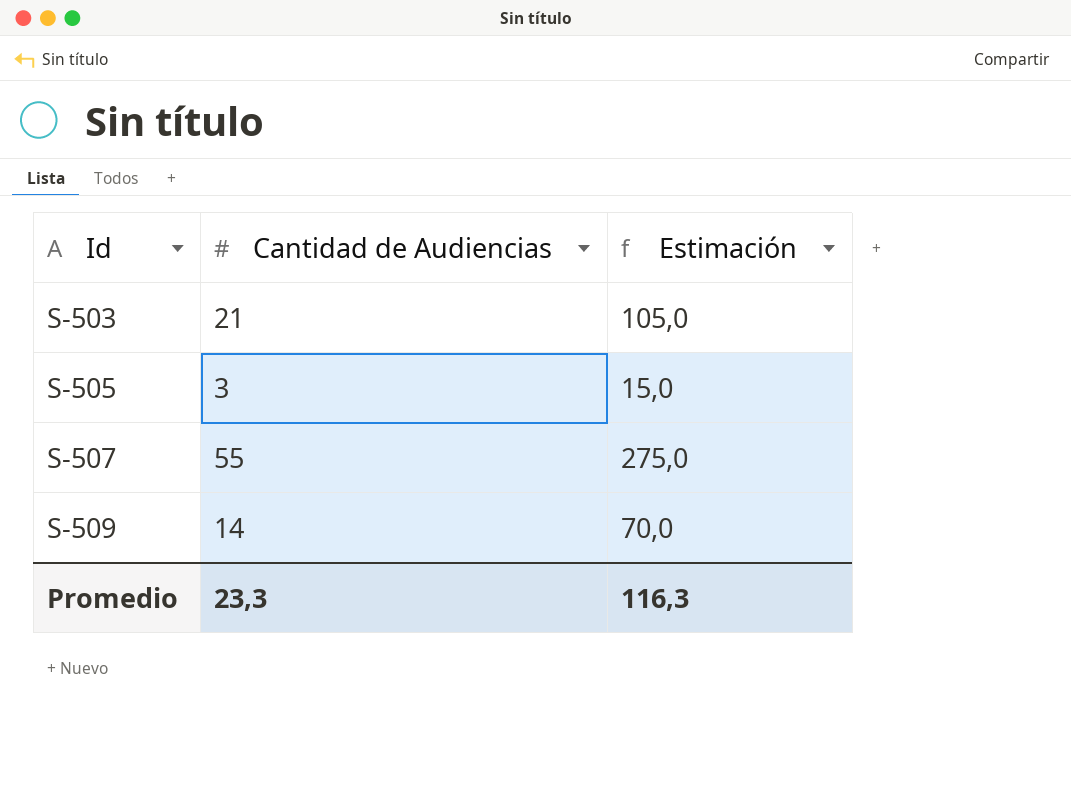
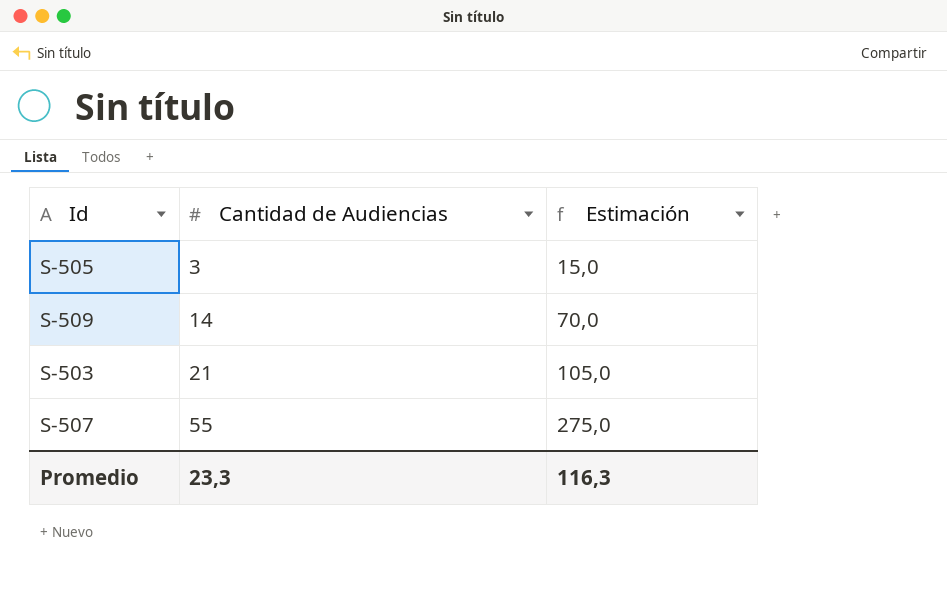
row order: Id ascending -> Cantidad de Audiencias ascending

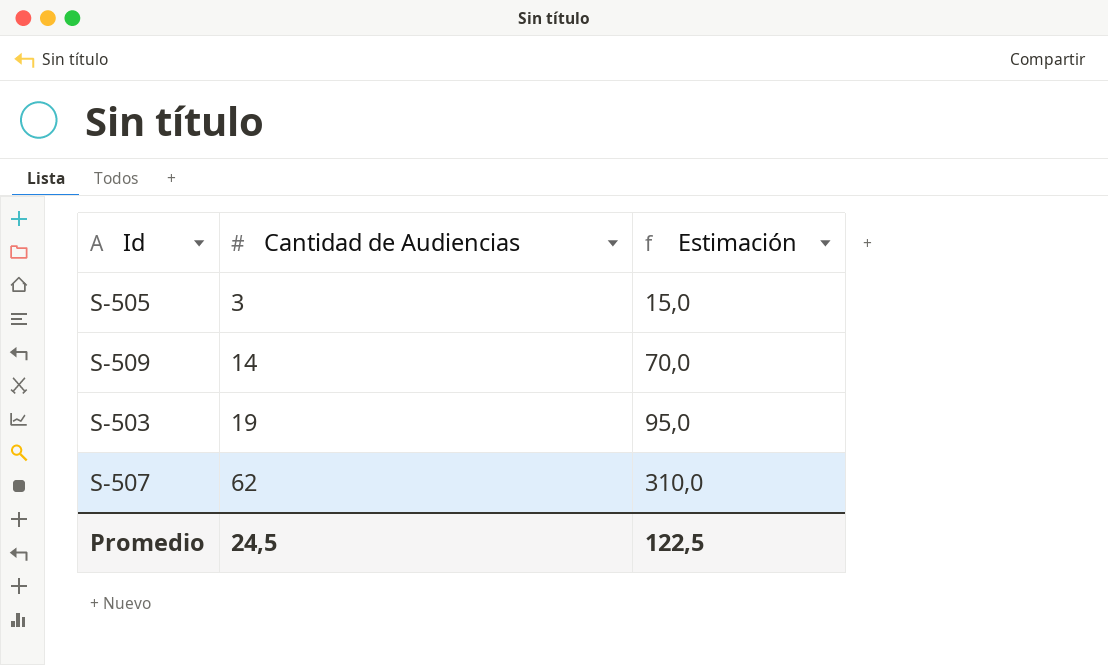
S-503 | Cantidad de Audiencias: 21 -> 19
S-503 | Estimación: 105,0 -> 95,0
S-507 | Cantidad de Audiencias: 55 -> 62
S-507 | Estimación: 275,0 -> 310,0
Promedio | Cantidad de Audiencias: 23,3 -> 24,5
Promedio | Estimación: 116,3 -> 122,5

